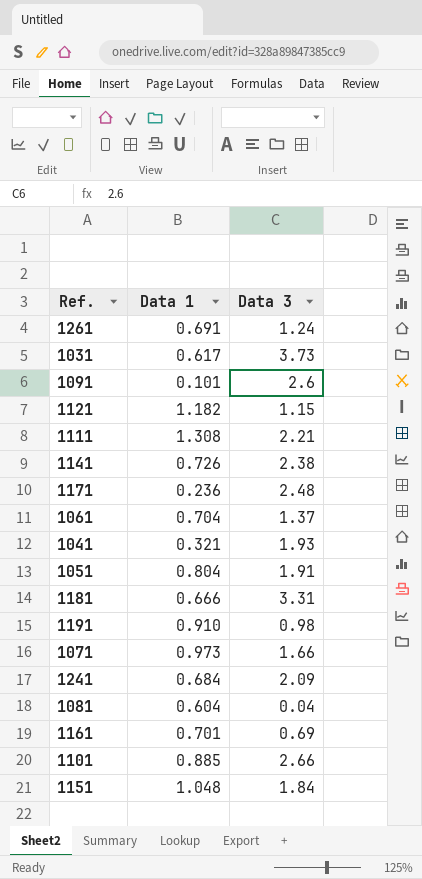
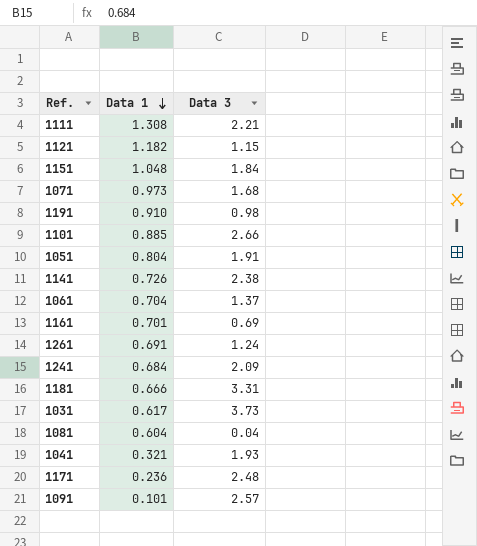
row order: none -> Data 1 descending
1071 | Data 3: 1.66 -> 1.68
1091 | Data 3: 2.6 -> 2.57

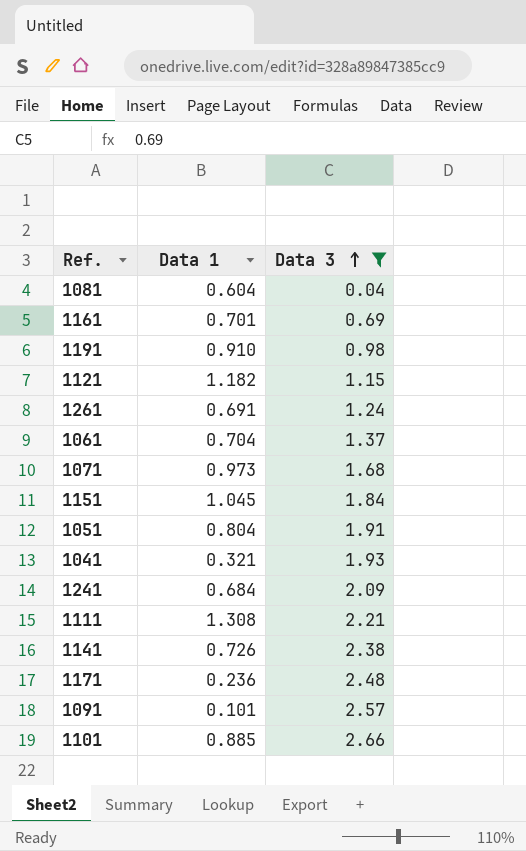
filter: none -> Data 3 <= 2.66
row order: Data 1 descending -> Data 3 ascending
1151 | Data 1: 1.048 -> 1.045

